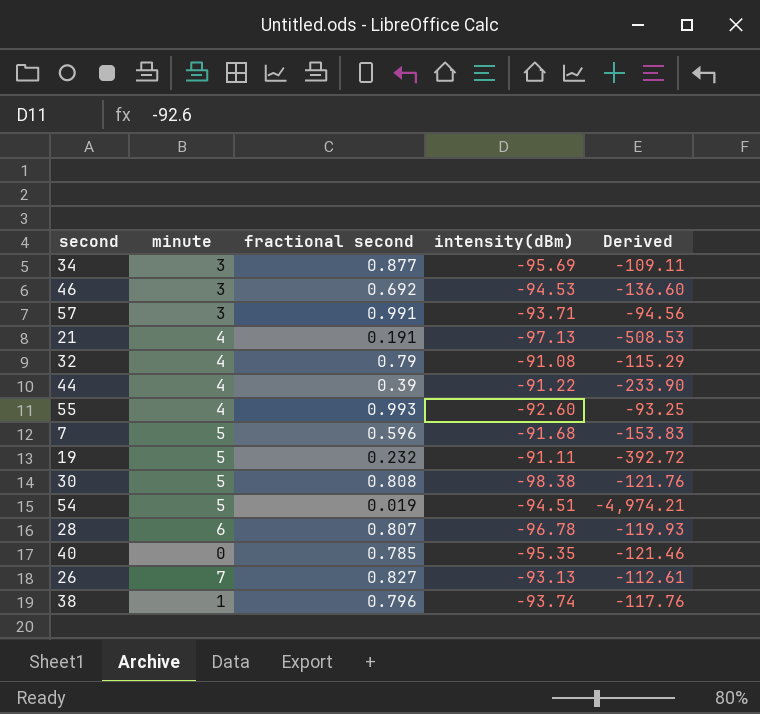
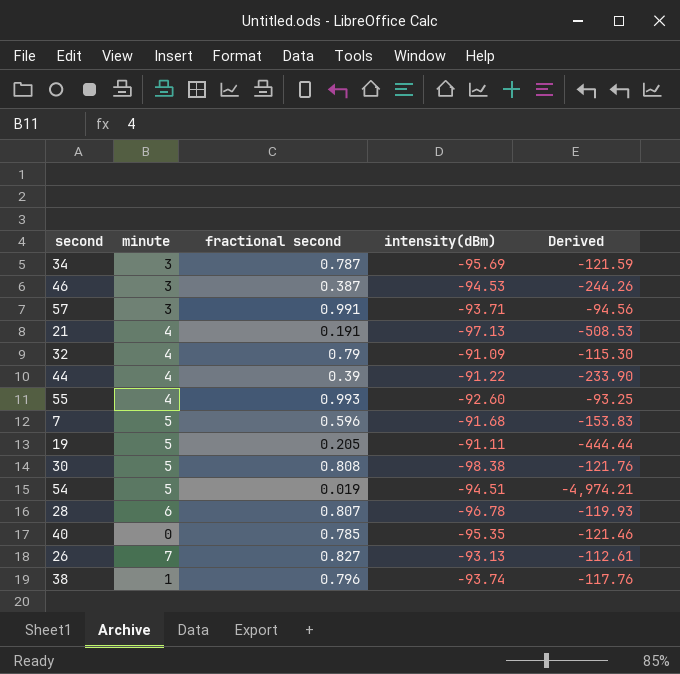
34 | fractional second: 0.877 -> 0.787
34 | Derived: -109.11 -> -121.59
46 | fractional second: 0.692 -> 0.387
46 | Derived: -136.60 -> -244.26
32 | intensity(dBm): -91.08 -> -91.09
32 | Derived: -115.29 -> -115.30
19 | fractional second: 0.232 -> 0.205
19 | Derived: -392.72 -> -444.44

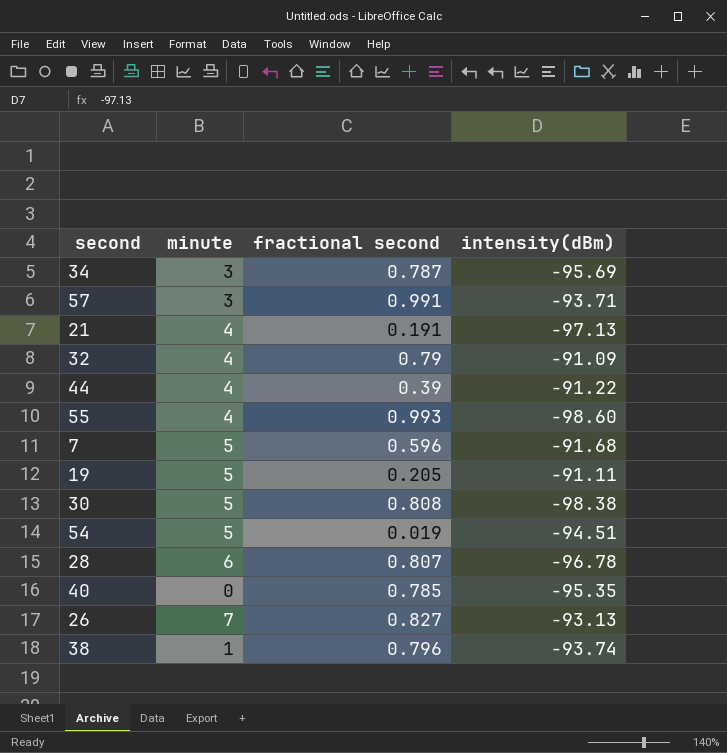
column Derived | formula: [intensity(dBm)] / [fractional second] -> none
row 46: 3 | 0.387 | -94.53 | -244.26 -> none
55 | intensity(dBm): -92.60 -> -98.60

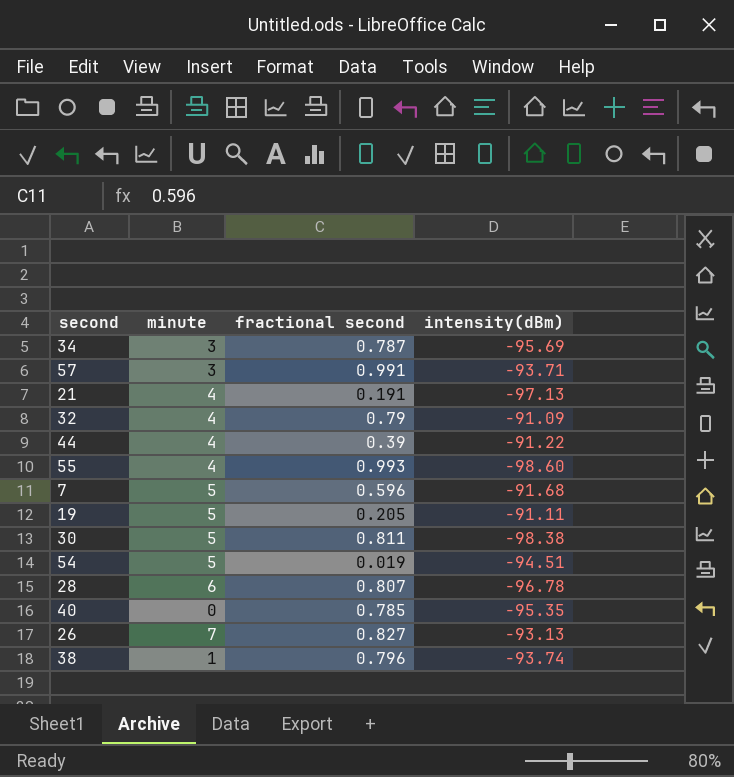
30 | fractional second: 0.808 -> 0.811

